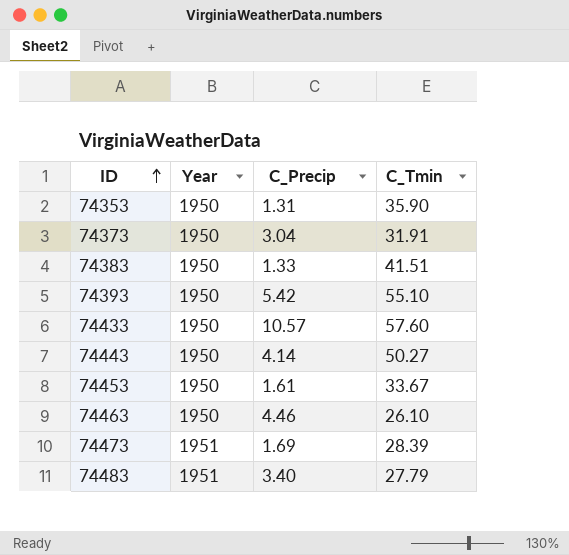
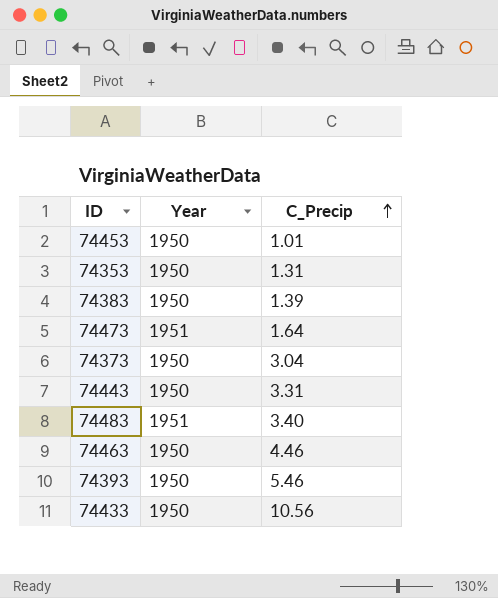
row order: ID ascending -> C_Precip ascending
column C_Tmin | position: 4 -> none
74453 | C_Precip: 1.61 -> 1.01
74383 | C_Precip: 1.33 -> 1.39
74473 | C_Precip: 1.69 -> 1.64
74443 | C_Precip: 4.14 -> 3.31
74393 | C_Precip: 5.42 -> 5.46
74433 | C_Precip: 10.57 -> 10.56

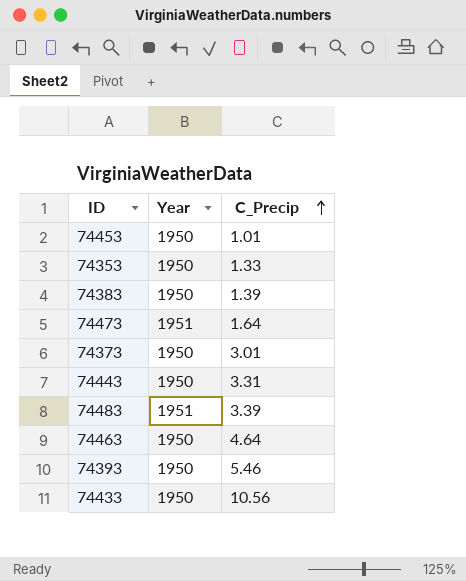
74353 | C_Precip: 1.31 -> 1.33
74373 | C_Precip: 3.04 -> 3.01
74483 | C_Precip: 3.40 -> 3.39
74463 | C_Precip: 4.46 -> 4.64

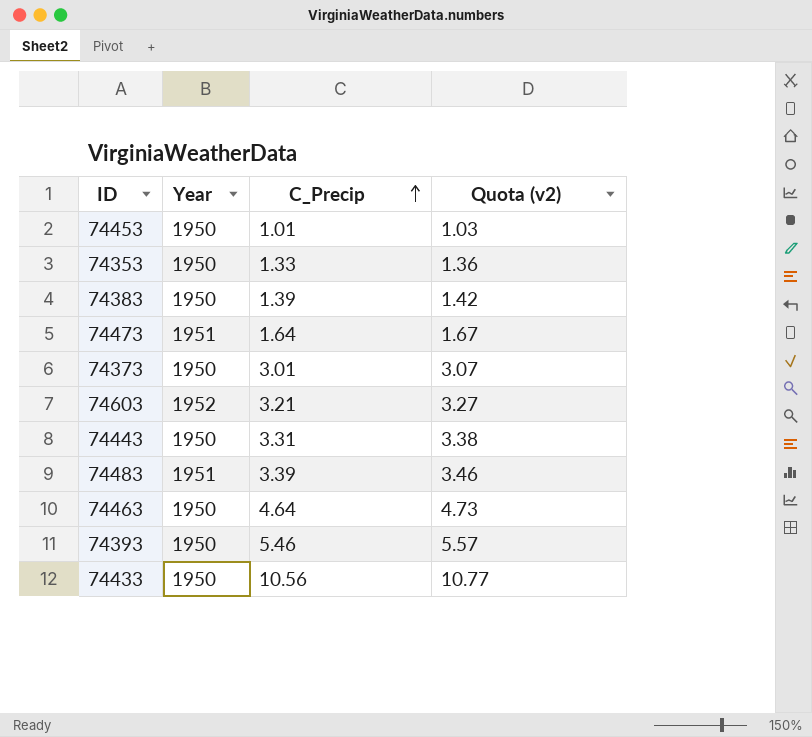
column Quota (v2) | formula: none -> [C_Precip] * 1.02
row 74603: none -> 1952 | 3.21 | 3.27

